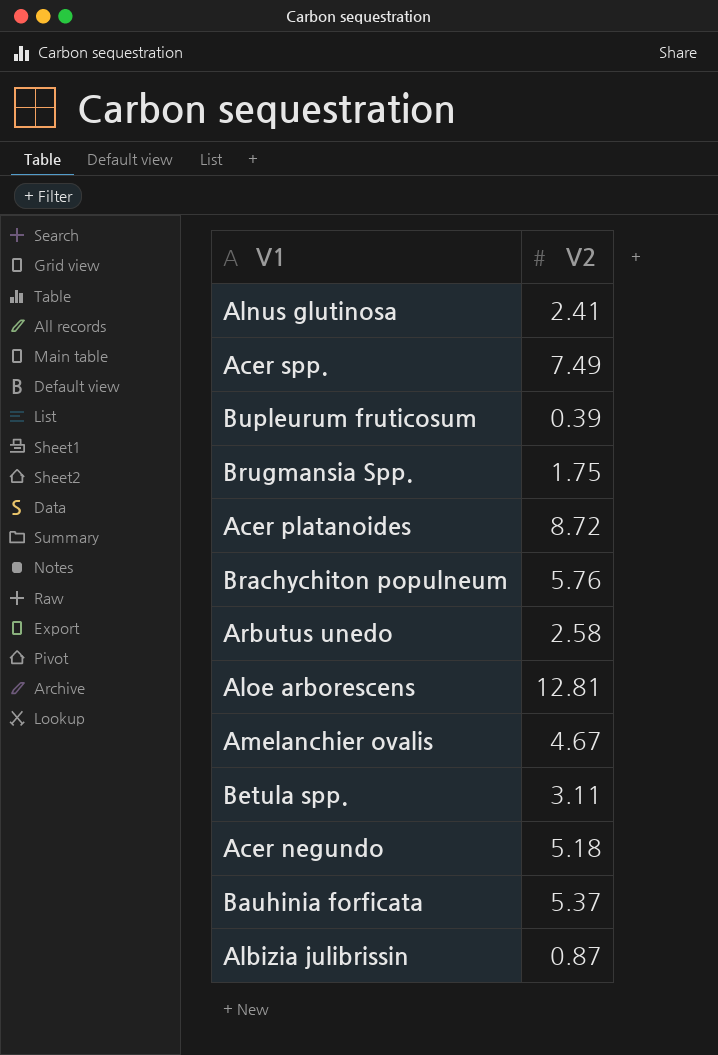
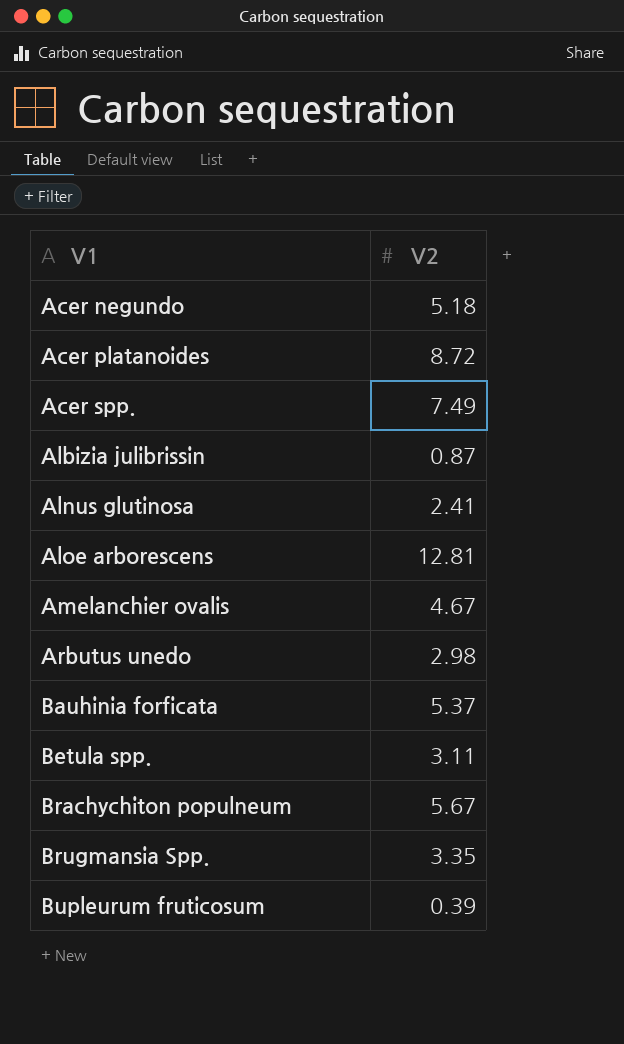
row order: none -> V1 ascending
Arbutus unedo | V2: 2.58 -> 2.98
Brachychiton populneum | V2: 5.76 -> 5.67
Brugmansia Spp. | V2: 1.75 -> 3.35

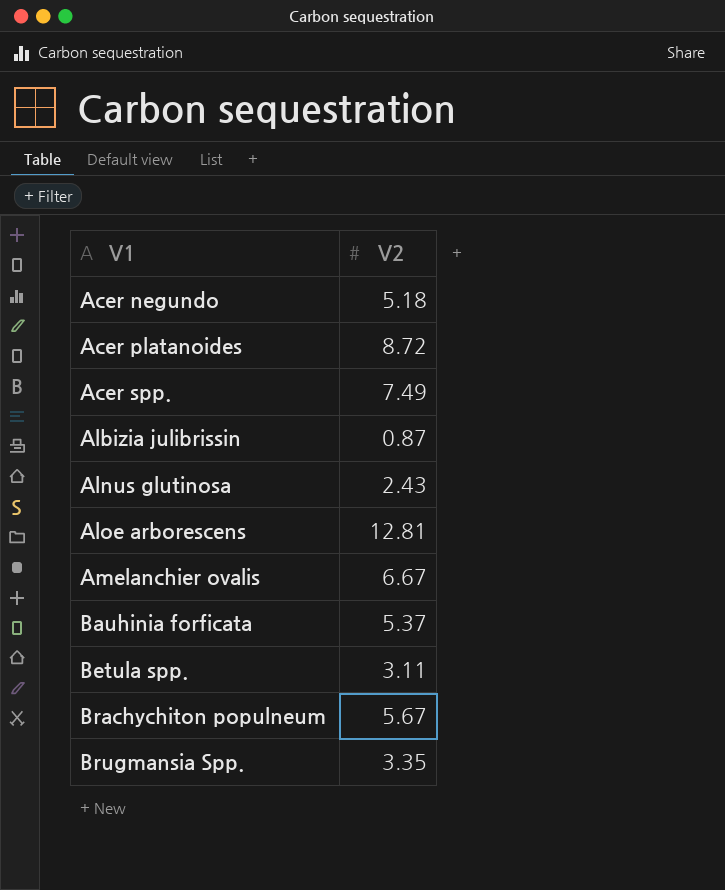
row Arbutus unedo: 2.98 -> none
row Bupleurum fruticosum: 0.39 -> none
Alnus glutinosa | V2: 2.41 -> 2.43
Amelanchier ovalis | V2: 4.67 -> 6.67

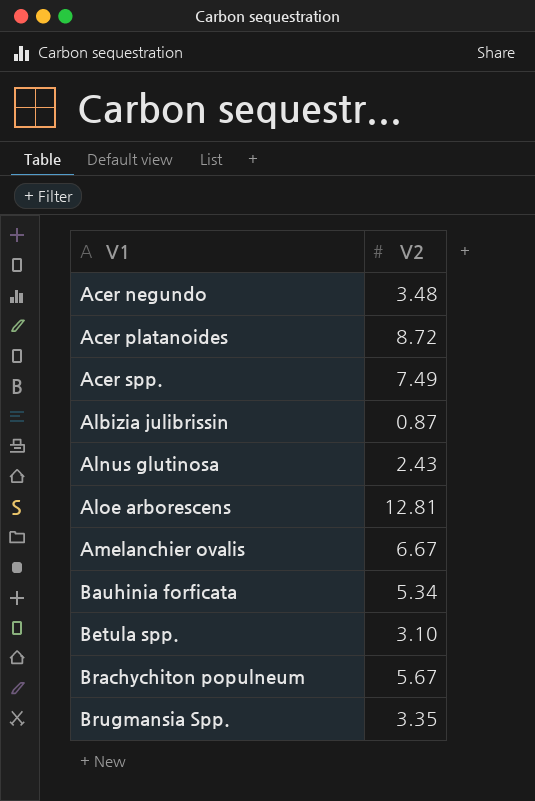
Acer negundo | V2: 5.18 -> 3.48
Bauhinia forficata | V2: 5.37 -> 5.34
Betula spp. | V2: 3.11 -> 3.10

